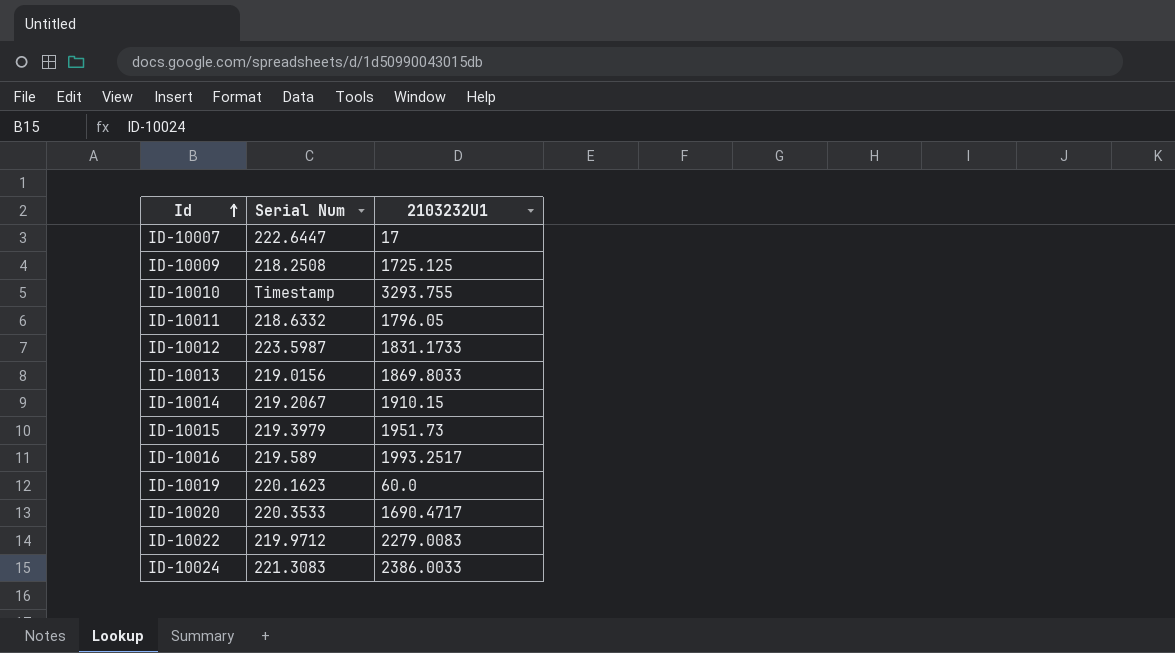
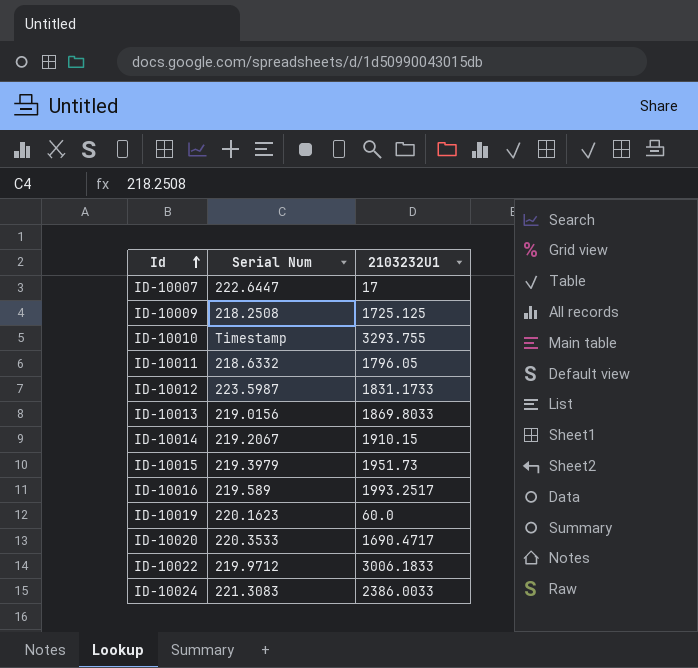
ID-10022 | 2103232U1: 2279.0083 -> 3006.1833

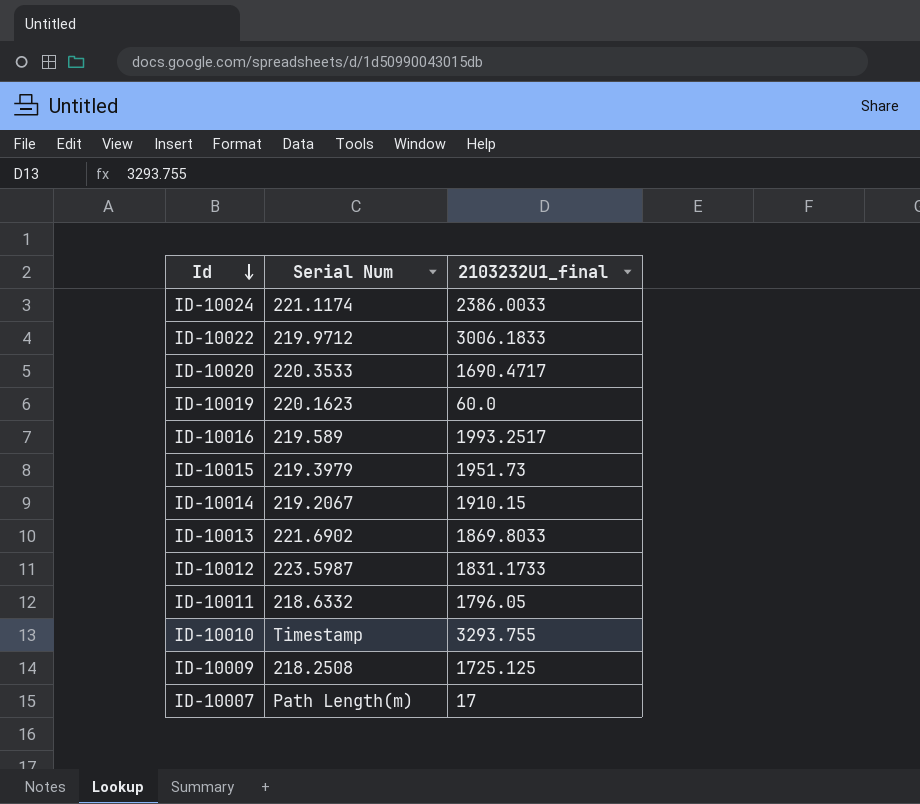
row order: Id ascending -> Id descending
column name: 2103232U1 -> 2103232U1_final
ID-10024 | Serial Num: 221.3083 -> 221.1174
ID-10013 | Serial Num: 219.0156 -> 221.6902
ID-10007 | Serial Num: 222.6447 -> Path Length(m)

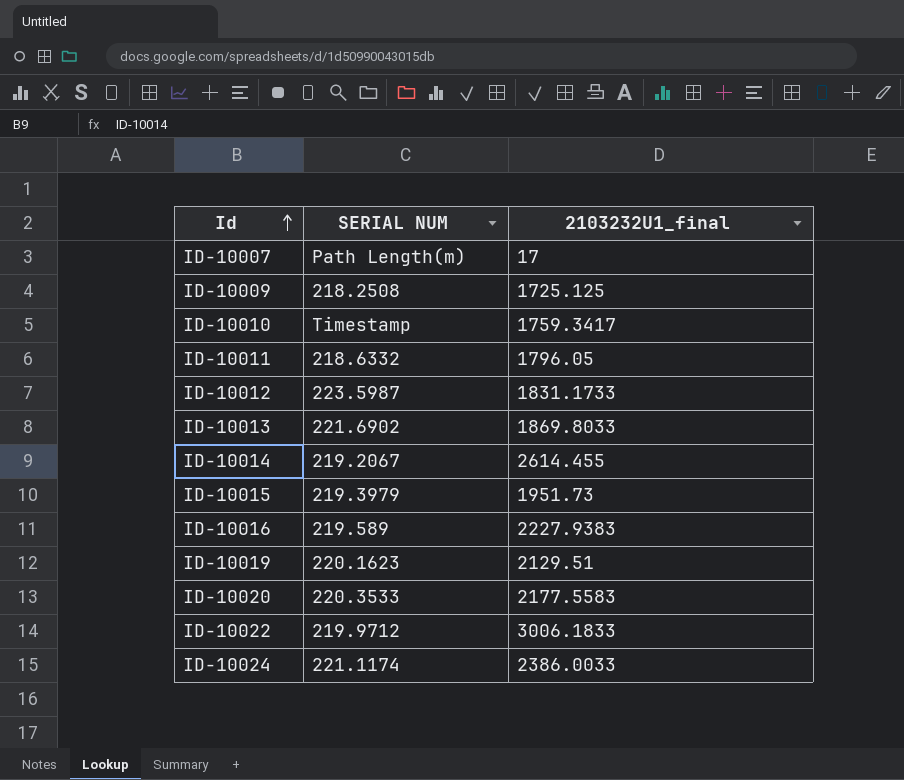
row order: Id descending -> Id ascending
column name: Serial Num -> SERIAL NUM
ID-10010 | 2103232U1_final: 3293.755 -> 1759.3417
ID-10014 | 2103232U1_final: 1910.15 -> 2614.455
ID-10016 | 2103232U1_final: 1993.2517 -> 2227.9383
ID-10019 | 2103232U1_final: 60.0 -> 2129.51
ID-10020 | 2103232U1_final: 1690.4717 -> 2177.5583

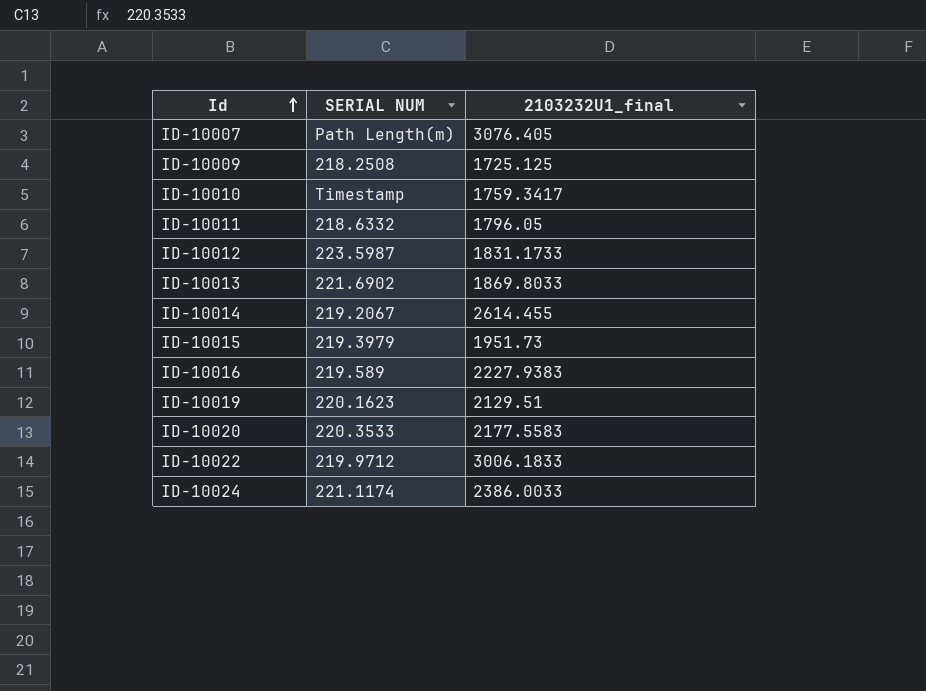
ID-10007 | 2103232U1_final: 17 -> 3076.405

